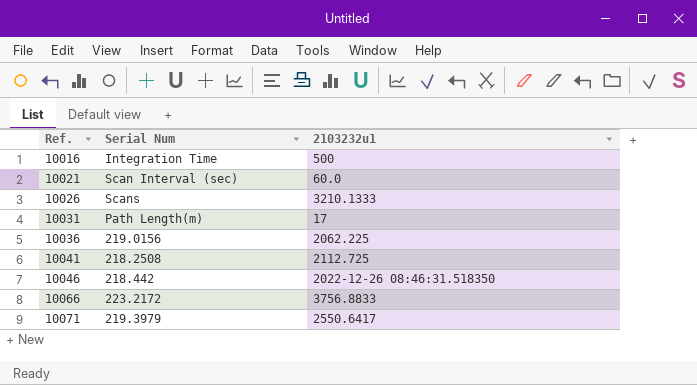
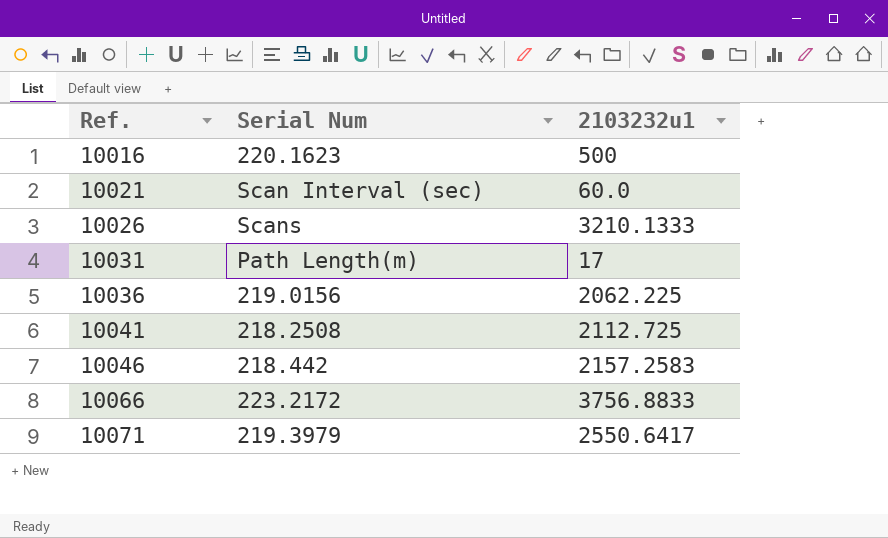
10016 | Serial Num: Integration Time -> 220.1623
10046 | 2103232u1: 2022-12-26 08:46:31.518350 -> 2157.2583

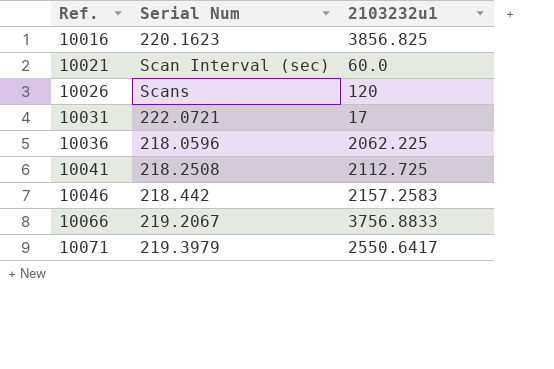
10016 | 2103232u1: 500 -> 3856.825
10026 | 2103232u1: 3210.1333 -> 120
10031 | Serial Num: Path Length(m) -> 222.0721
10036 | Serial Num: 219.0156 -> 218.0596
10066 | Serial Num: 223.2172 -> 219.2067

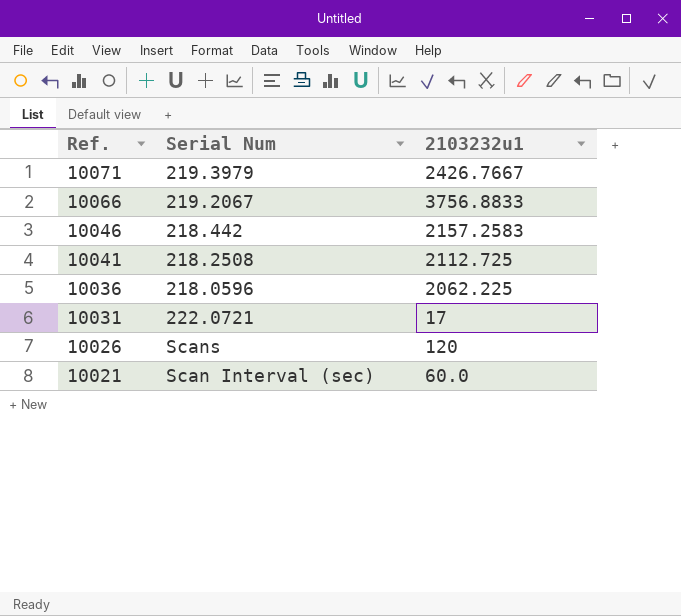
row order: Ref. ascending -> Ref. descending
row 10016: 220.1623 | 3856.825 -> none
10071 | 2103232u1: 2550.6417 -> 2426.7667

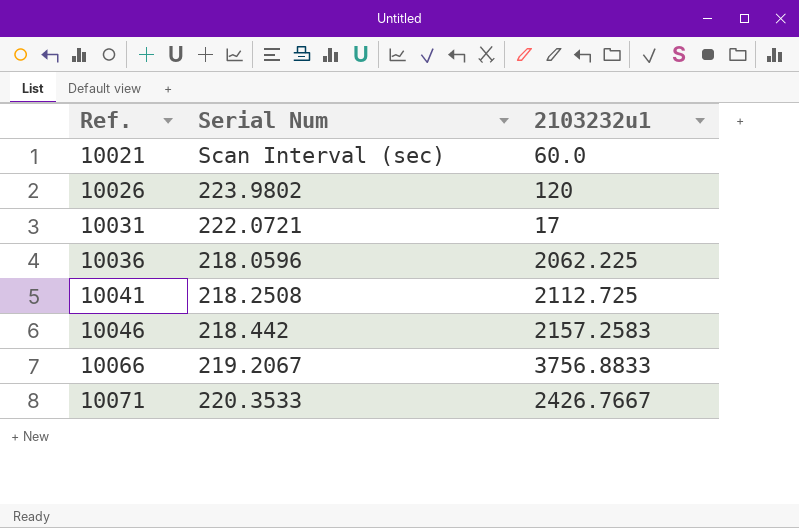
row order: Ref. descending -> Ref. ascending
10026 | Serial Num: Scans -> 223.9802
10071 | Serial Num: 219.3979 -> 220.3533

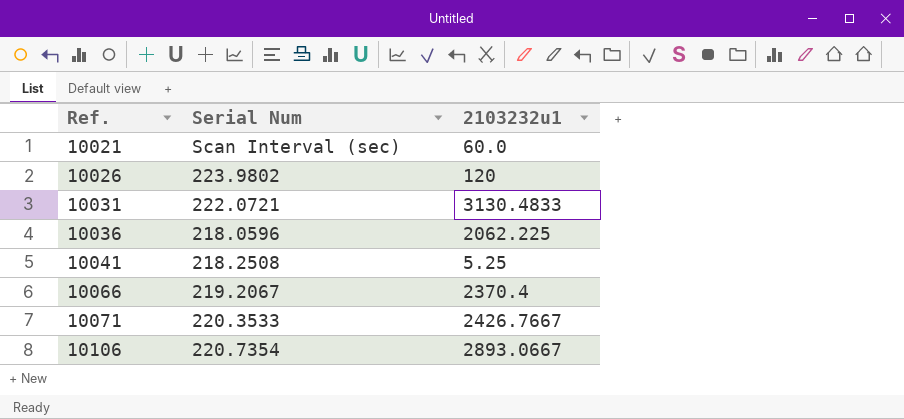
row 10046: 218.442 | 2157.2583 -> none
10031 | 2103232u1: 17 -> 3130.4833
10041 | 2103232u1: 2112.725 -> 5.25
10066 | 2103232u1: 3756.8833 -> 2370.4
row 10106: none -> 220.7354 | 2893.0667

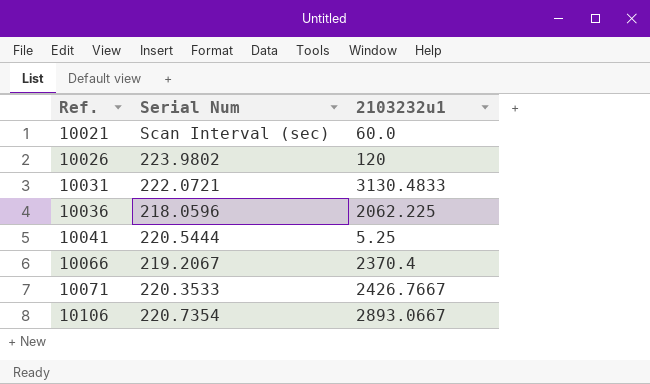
10041 | Serial Num: 218.2508 -> 220.5444

